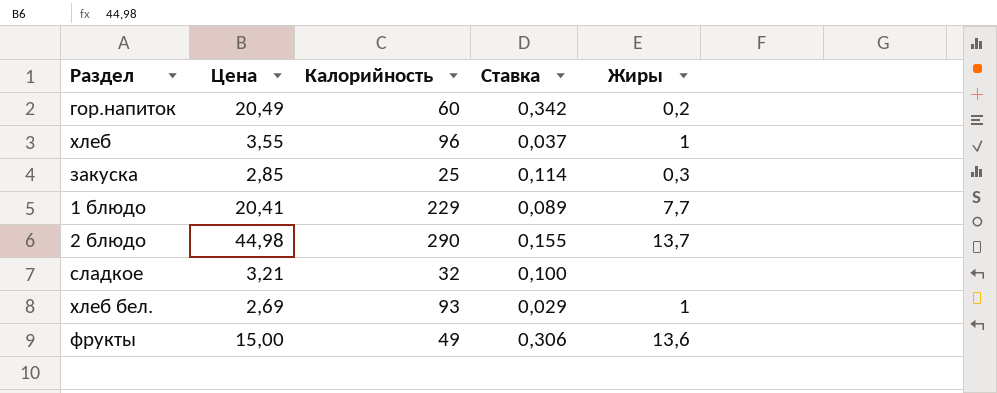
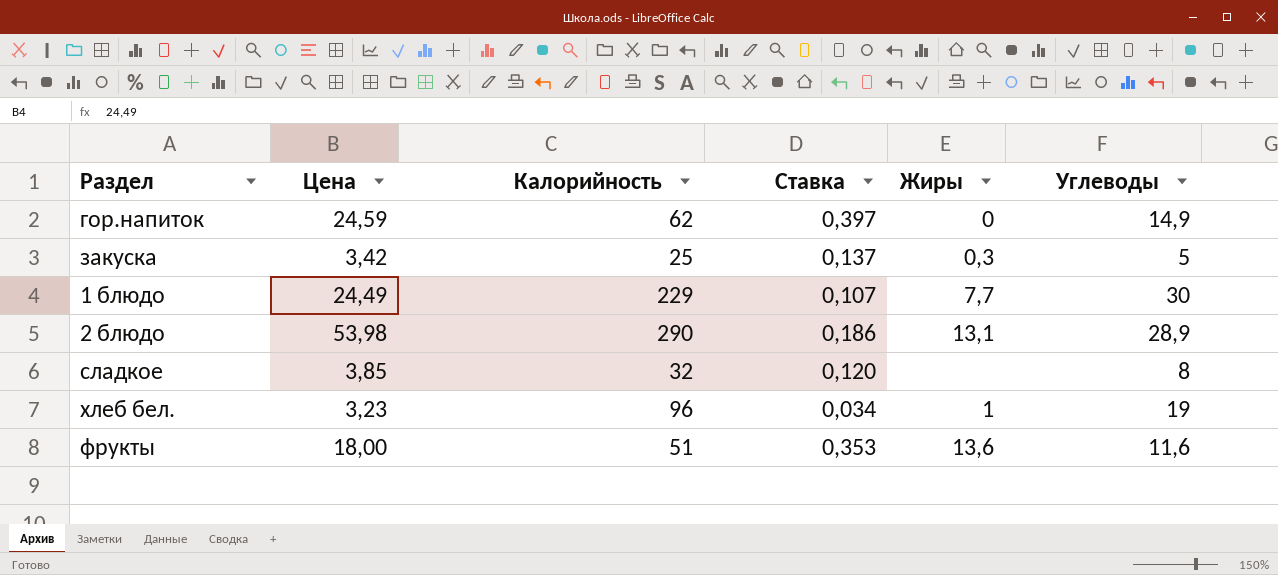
column Углеводы | position: none -> 6
row хлеб: 3,55 | 96 | 0,037 | 1 -> none
гор.напиток | Цена: 20,49 -> 24,59
гор.напиток | Калорийность: 60 -> 62
гор.напиток | Ставка: 0,342 -> 0,397
гор.напиток | Жиры: 0,2 -> 0
закуска | Цена: 2,85 -> 3,42
закуска | Ставка: 0,114 -> 0,137
1 блюдо | Цена: 20,41 -> 24,49
1 блюдо | Ставка: 0,089 -> 0,107
2 блюдо | Цена: 44,98 -> 53,98
2 блюдо | Ставка: 0,155 -> 0,186
2 блюдо | Жиры: 13,7 -> 13,1
сладкое | Цена: 3,21 -> 3,85
сладкое | Ставка: 0,100 -> 0,120
хлеб бел. | Цена: 2,69 -> 3,23
хлеб бел. | Калорийность: 93 -> 96
хлеб бел. | Ставка: 0,029 -> 0,034
фрукты | Цена: 15,00 -> 18,00
фрукты | Калорийность: 49 -> 51
фрукты | Ставка: 0,306 -> 0,353

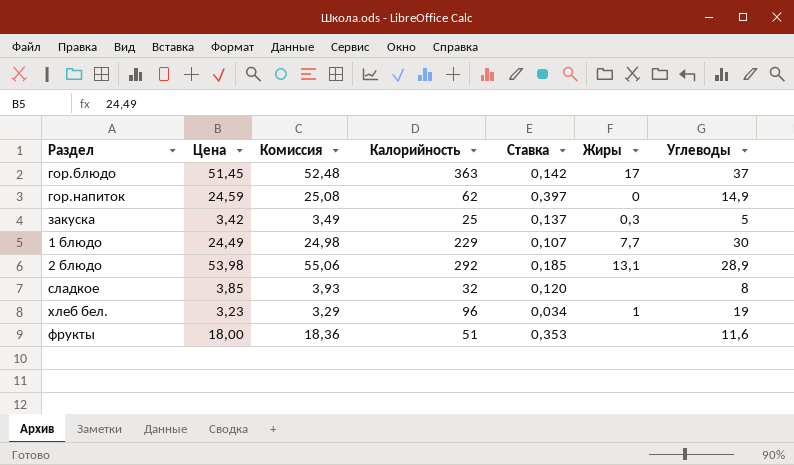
column Комиссия | formula: none -> [Цена] * 1,02
row гор.блюдо: none -> 51,45 | 52,48 | 363 | 0,142 | 17 | 37
2 блюдо | Калорийность: 290 -> 292
2 блюдо | Ставка: 0,186 -> 0,185
фрукты | Жиры: 13,6 -> none

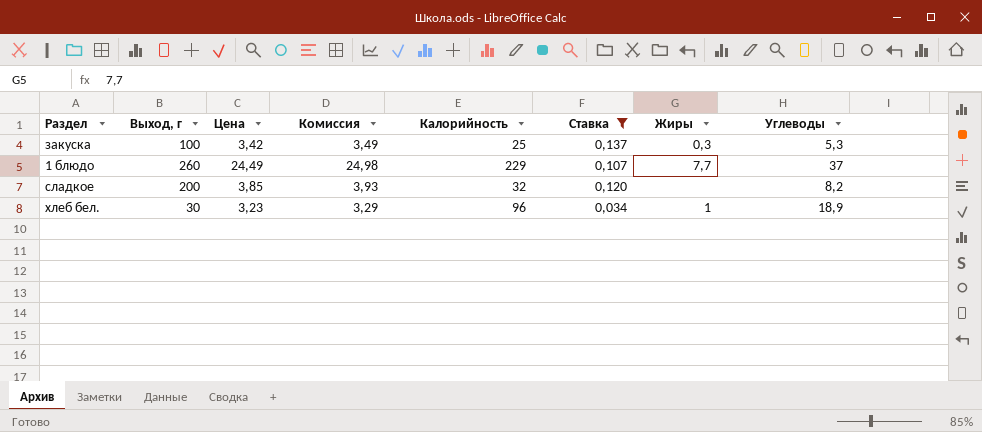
filter: none -> Ставка <= 0,137
column Выход, г | position: none -> 2
закуска | Углеводы: 5 -> 5,3
1 блюдо | Углеводы: 30 -> 37
сладкое | Углеводы: 8 -> 8,2
хлеб бел. | Углеводы: 19 -> 18,9

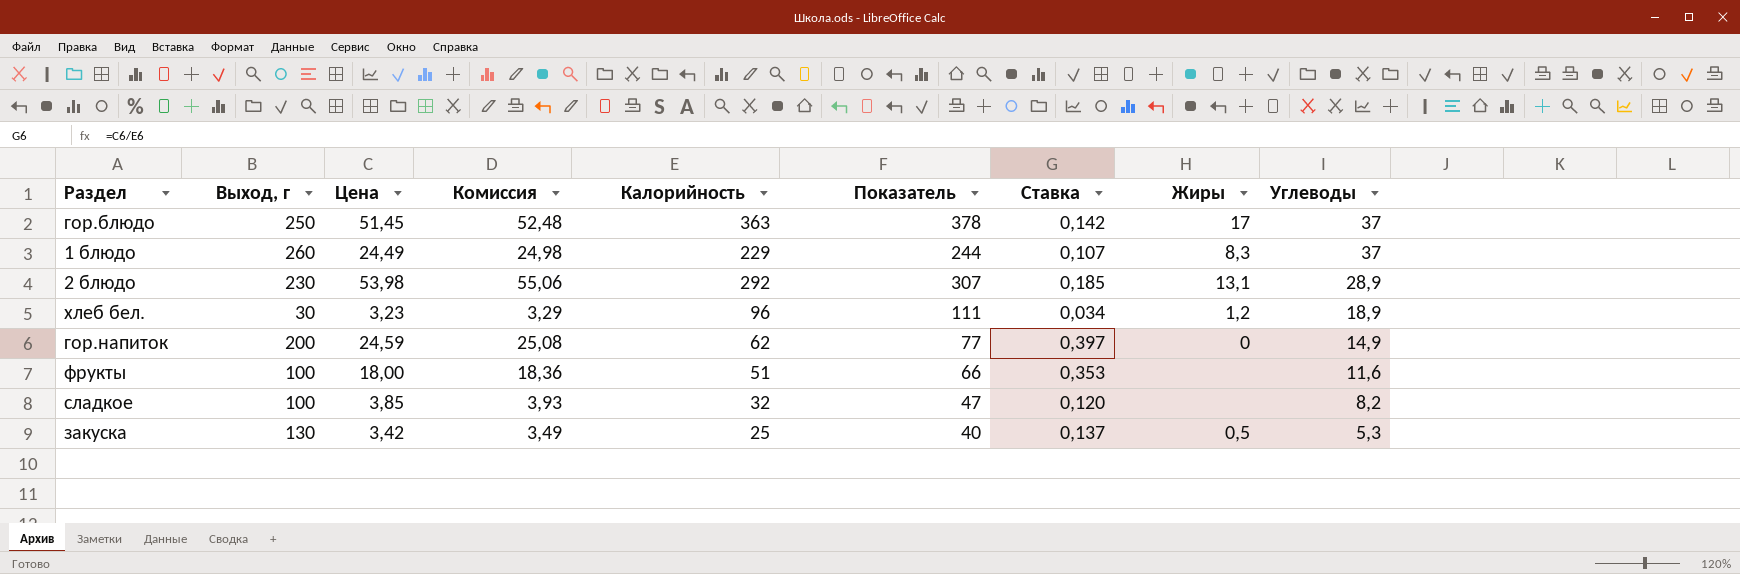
filter: Ставка <= 0,137 -> none
row order: none -> Углеводы descending
column Показатель | formula: none -> [Калорийность] + 15
1 блюдо | Жиры: 7,7 -> 8,3
хлеб бел. | Жиры: 1 -> 1,2
сладкое | Выход, г: 200 -> 100
закуска | Выход, г: 100 -> 130
закуска | Жиры: 0,3 -> 0,5

